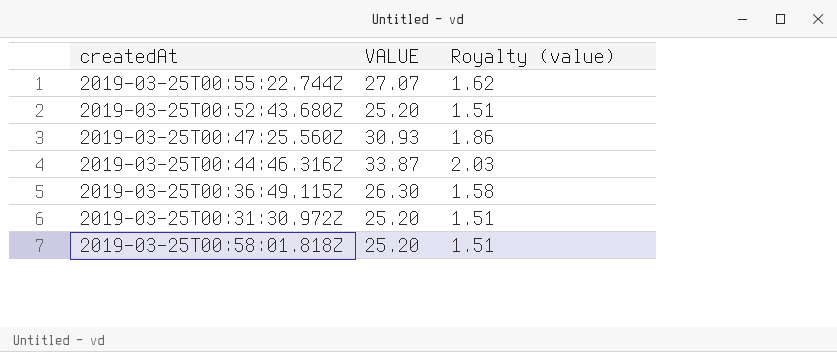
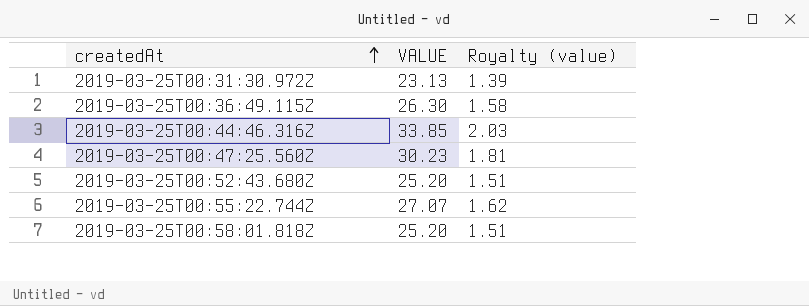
row order: none -> createdAt ascending
2019-03-25T00:31:30.972Z | VALUE: 25.20 -> 23.13
2019-03-25T00:31:30.972Z | Royalty (value): 1.51 -> 1.39
2019-03-25T00:44:46.316Z | VALUE: 33.87 -> 33.85
2019-03-25T00:47:25.560Z | VALUE: 30.93 -> 30.23
2019-03-25T00:47:25.560Z | Royalty (value): 1.86 -> 1.81

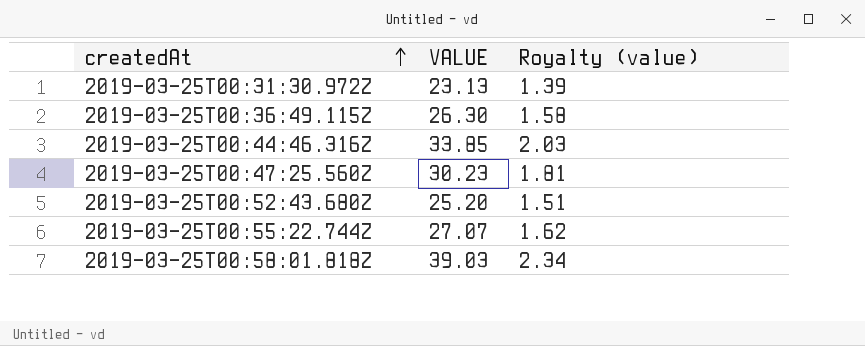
2019-03-25T00:58:01.818Z | VALUE: 25.20 -> 39.03
2019-03-25T00:58:01.818Z | Royalty (value): 1.51 -> 2.34

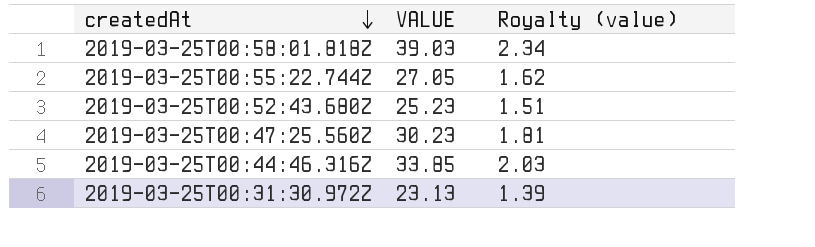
row order: createdAt ascending -> createdAt descending
row 2019-03-25T00:36:49.115Z: 26.30 | 1.58 -> none
2019-03-25T00:55:22.744Z | VALUE: 27.07 -> 27.05
2019-03-25T00:52:43.680Z | VALUE: 25.20 -> 25.23

